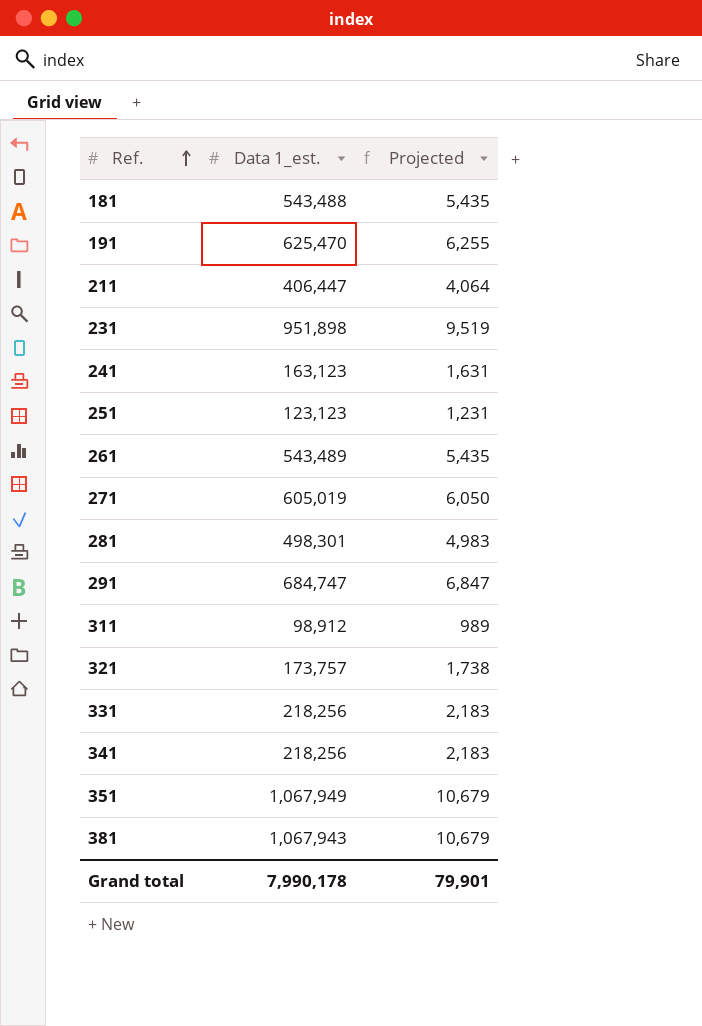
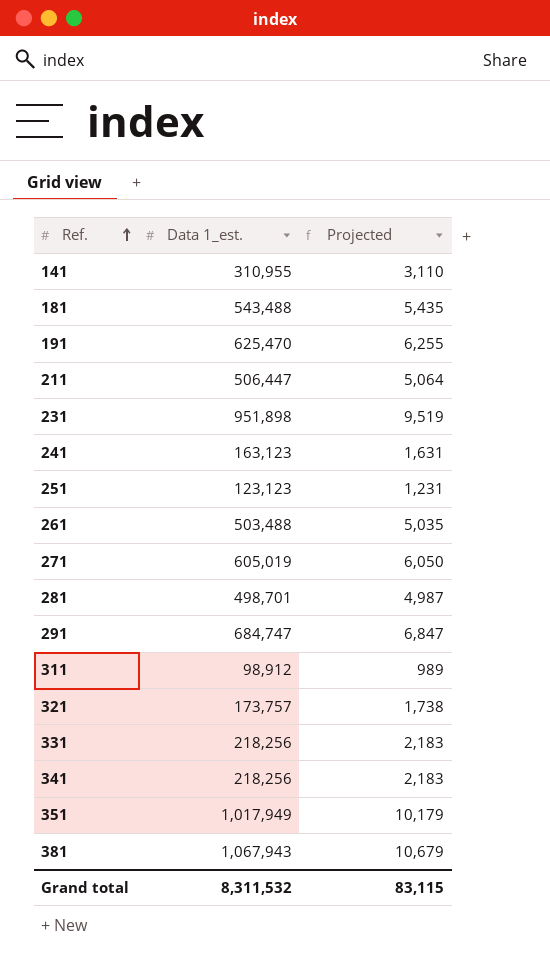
row 141: none -> 310,955 | 3,110
211 | Data 1_est.: 406,447 -> 506,447
211 | Projected: 4,064 -> 5,064
261 | Data 1_est.: 543,489 -> 503,488
261 | Projected: 5,435 -> 5,035
281 | Data 1_est.: 498,301 -> 498,701
281 | Projected: 4,983 -> 4,987
351 | Data 1_est.: 1,067,949 -> 1,017,949
351 | Projected: 10,679 -> 10,179
Grand total | Data 1_est.: 7,990,178 -> 8,311,532
Grand total | Projected: 79,901 -> 83,115

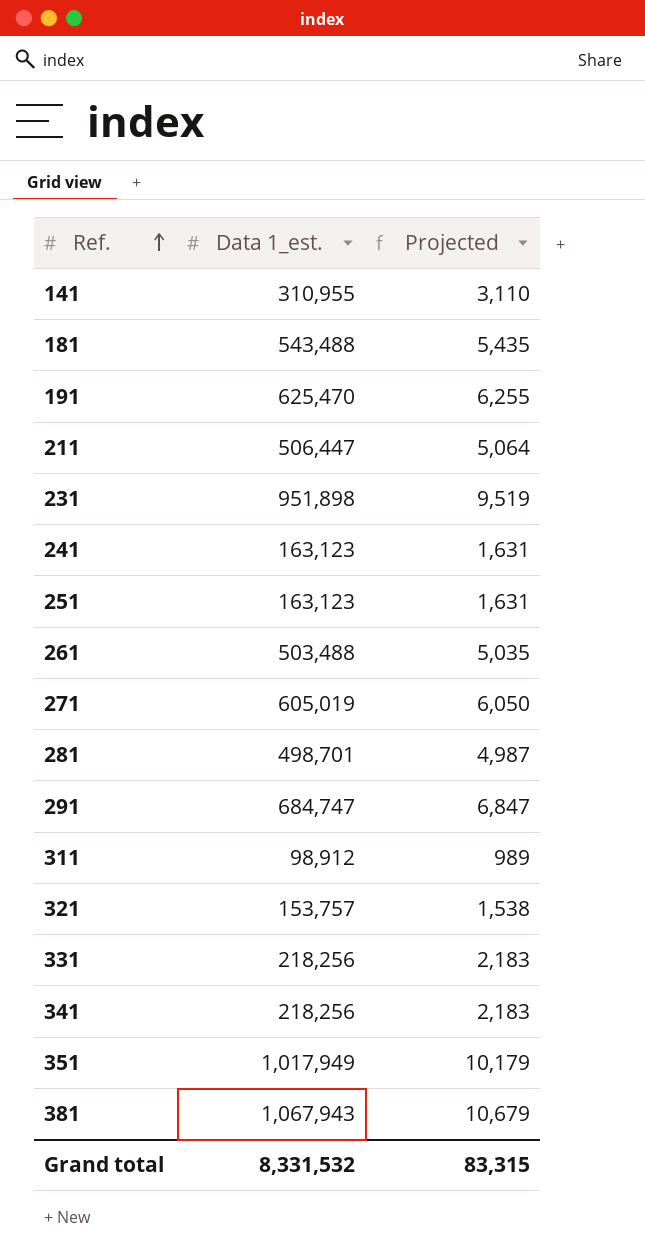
251 | Data 1_est.: 123,123 -> 163,123
251 | Projected: 1,231 -> 1,631
321 | Data 1_est.: 173,757 -> 153,757
321 | Projected: 1,738 -> 1,538
Grand total | Data 1_est.: 8,311,532 -> 8,331,532
Grand total | Projected: 83,115 -> 83,315

